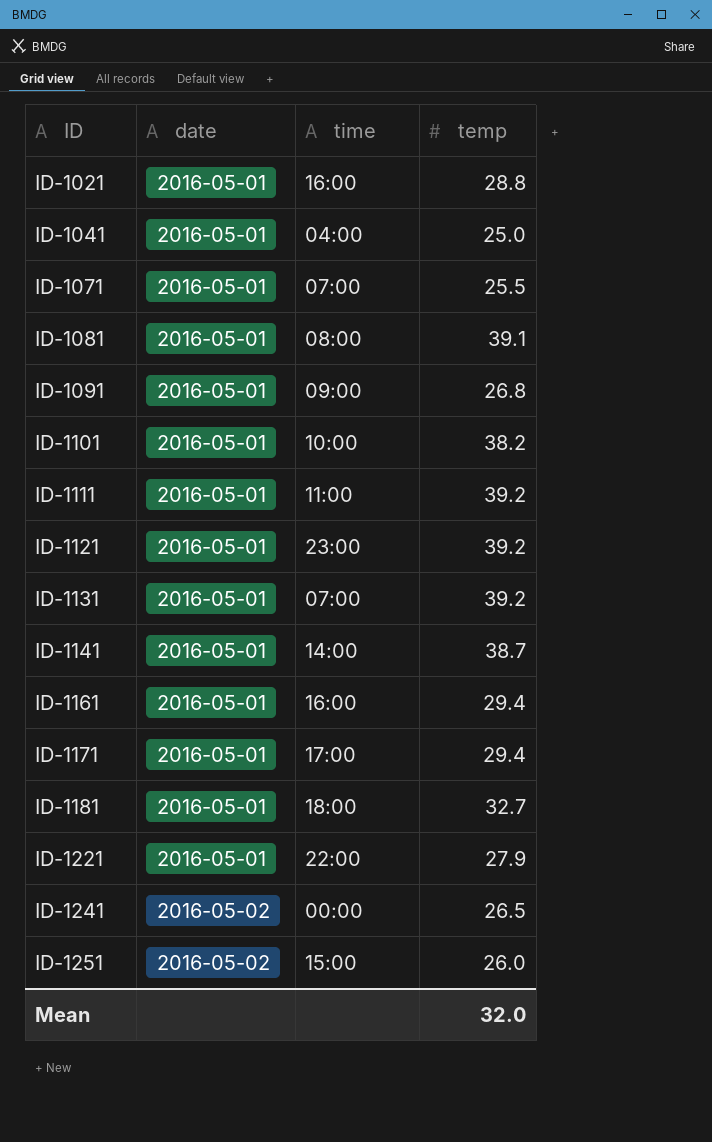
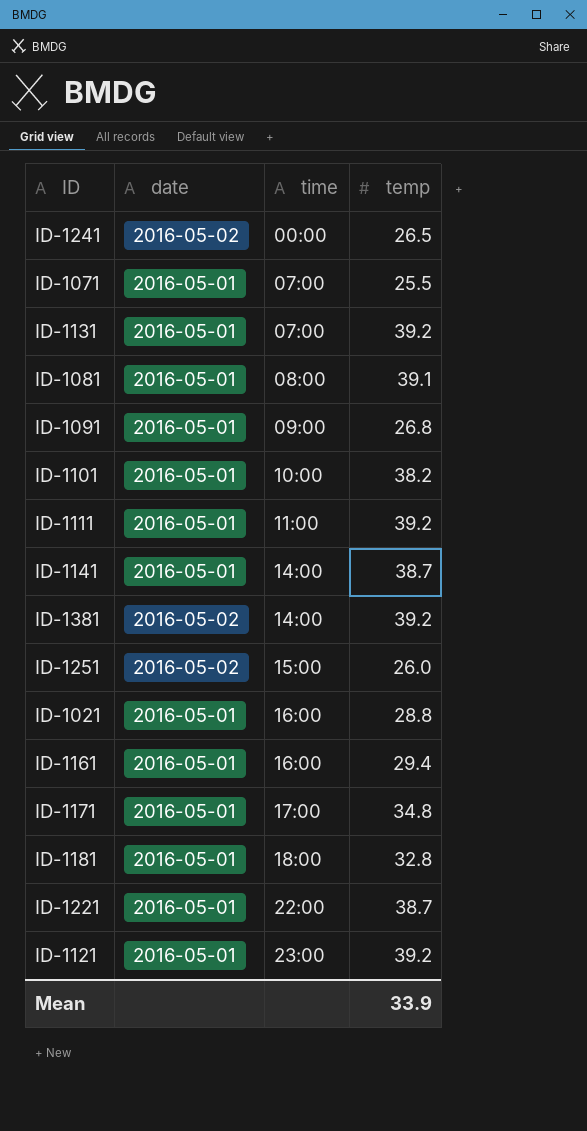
row order: ID ascending -> time ascending
row ID-1041: 2016-05-01 | 04:00 | 25.0 -> none
row ID-1381: none -> 2016-05-02 | 14:00 | 39.2
ID-1171 | temp: 29.4 -> 34.8
ID-1181 | temp: 32.7 -> 32.8
ID-1221 | temp: 27.9 -> 38.7
Mean | temp: 32.0 -> 33.9

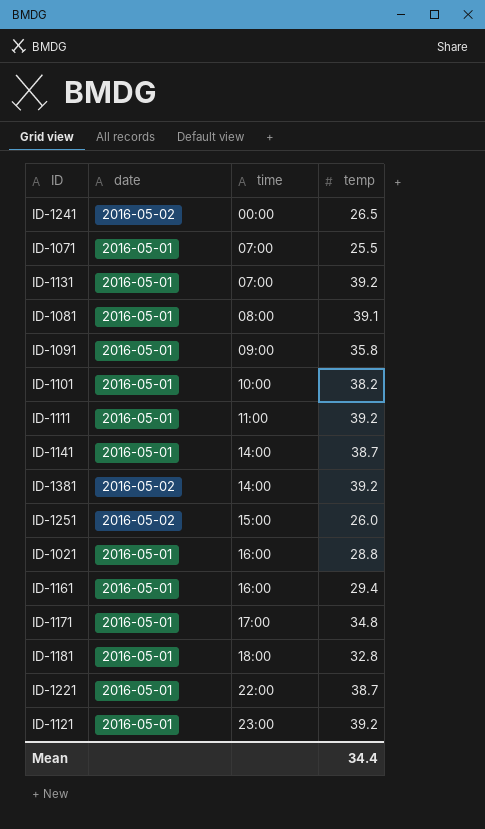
ID-1091 | temp: 26.8 -> 35.8
Mean | temp: 33.9 -> 34.4

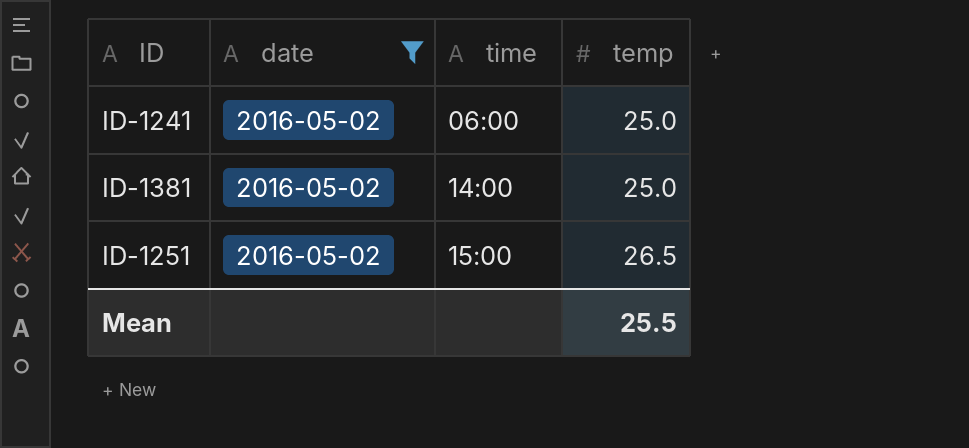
filter: none -> date = 2016-05-02
ID-1241 | time: 00:00 -> 06:00
ID-1241 | temp: 26.5 -> 25.0
ID-1381 | temp: 39.2 -> 25.0
ID-1251 | temp: 26.0 -> 26.5
Mean | temp: 34.4 -> 25.5

